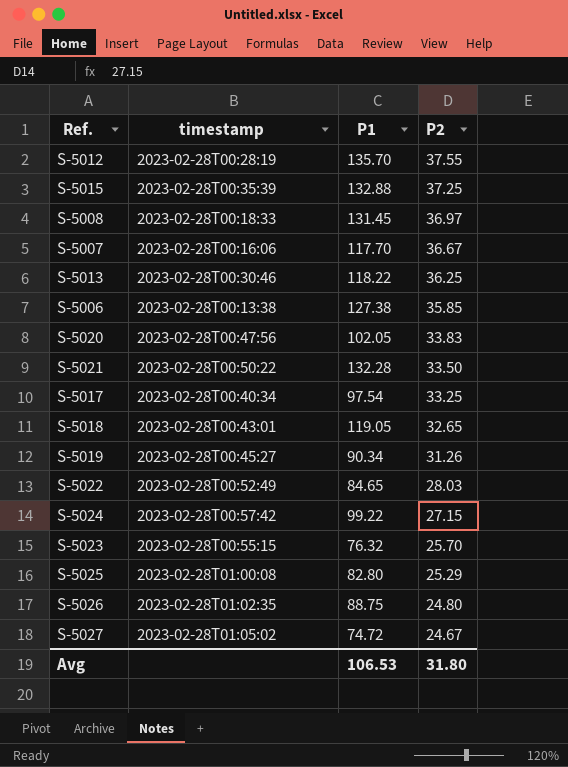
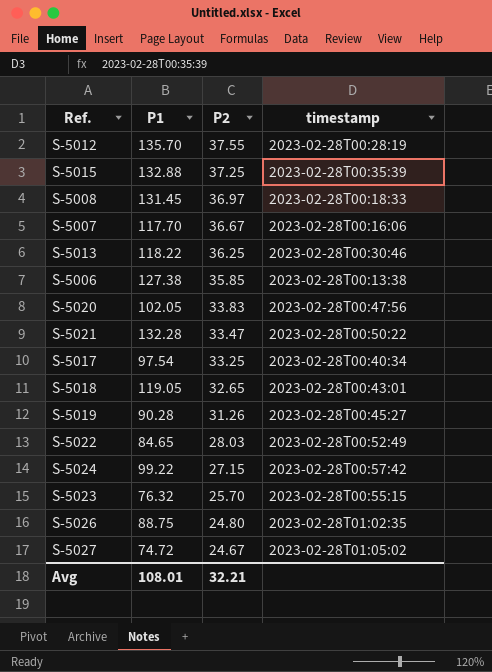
column timestamp | position: 2 -> 4
row S-5025: 2023-02-28T01:00:08 | 82.80 | 25.29 -> none
S-5021 | P2: 33.50 -> 33.47
S-5019 | P1: 90.34 -> 90.28
Avg | P1: 106.53 -> 108.01
Avg | P2: 31.80 -> 32.21

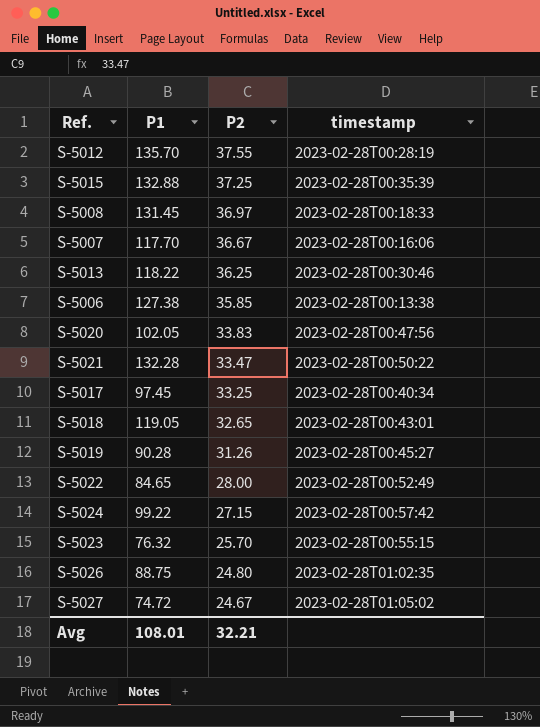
S-5017 | P1: 97.54 -> 97.45
S-5022 | P2: 28.03 -> 28.00

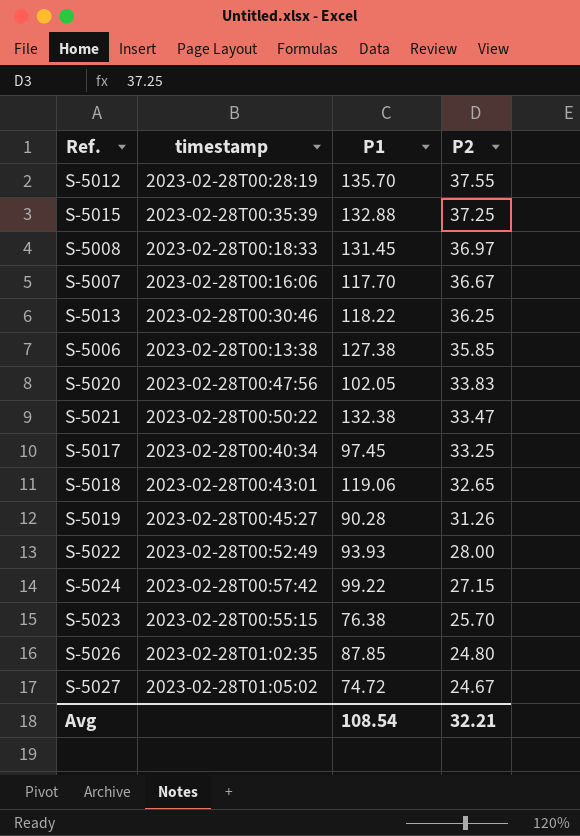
column timestamp | position: 4 -> 2
S-5021 | P1: 132.28 -> 132.38
S-5018 | P1: 119.05 -> 119.06
S-5022 | P1: 84.65 -> 93.93
S-5023 | P1: 76.32 -> 76.38
S-5026 | P1: 88.75 -> 87.85
Avg | P1: 108.01 -> 108.54

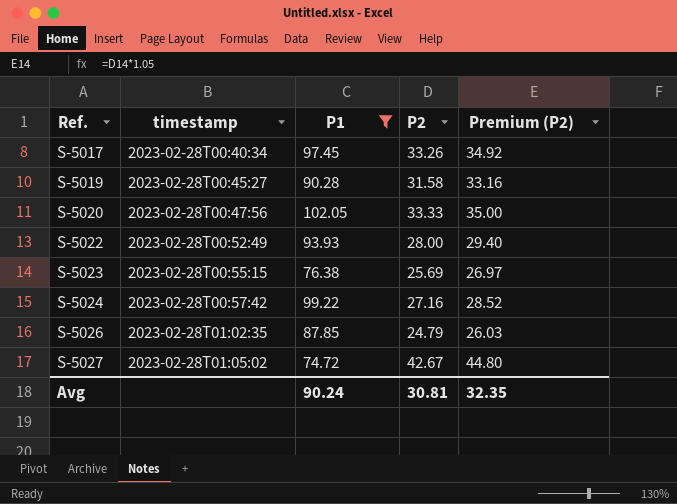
filter: none -> P1 <= 102.05
row order: P2 descending -> Ref. ascending
column Premium (P2) | formula: none -> [P2] * 1.05
S-5017 | P2: 33.25 -> 33.26
S-5019 | P2: 31.26 -> 31.58
S-5020 | P2: 33.83 -> 33.33
S-5023 | P2: 25.70 -> 25.69
S-5024 | P2: 27.15 -> 27.16
S-5026 | P2: 24.80 -> 24.79
S-5027 | P2: 24.67 -> 42.67
Avg | P1: 108.54 -> 90.24
Avg | P2: 32.21 -> 30.81

